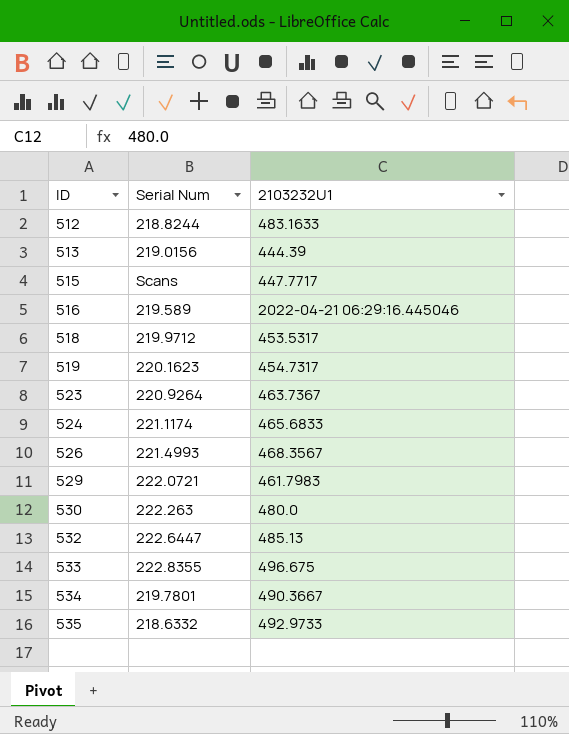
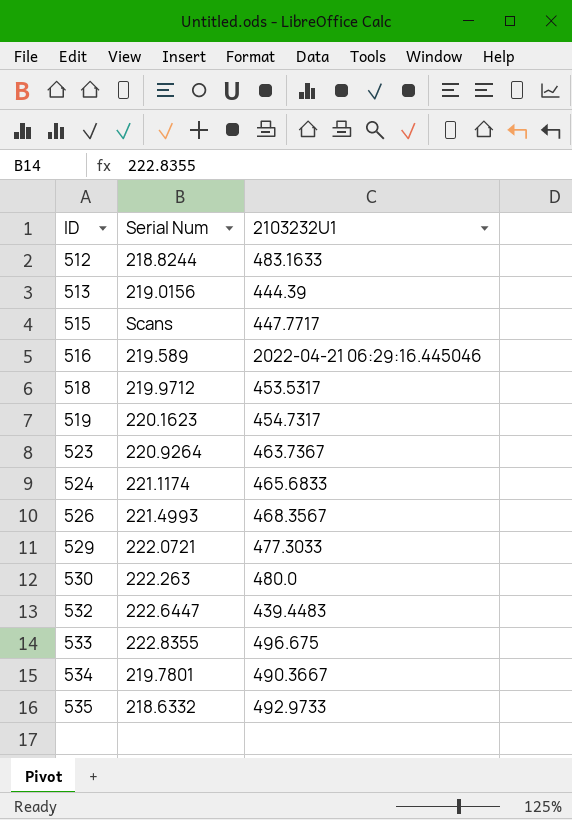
529 | 2103232U1: 461.7983 -> 477.3033
532 | 2103232U1: 485.13 -> 439.4483

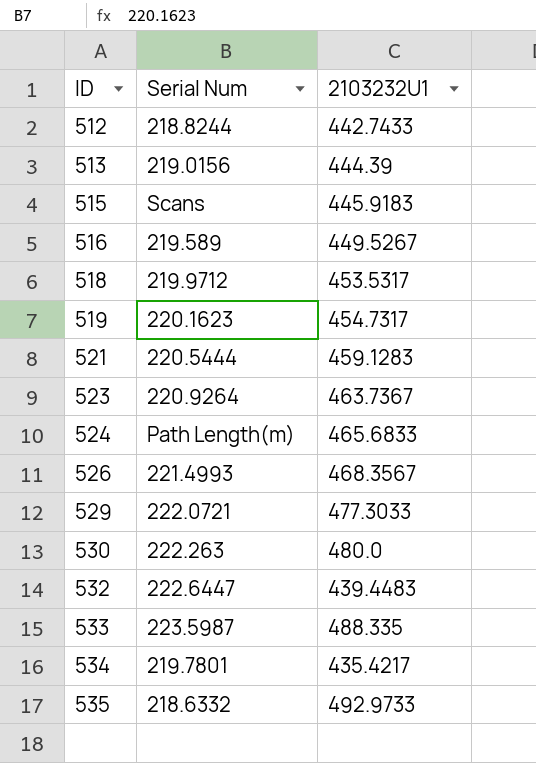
512 | 2103232U1: 483.1633 -> 442.7433
515 | 2103232U1: 447.7717 -> 445.9183
516 | 2103232U1: 2022-04-21 06:29:16.445046 -> 449.5267
row 521: none -> 220.5444 | 459.1283
524 | Serial Num: 221.1174 -> Path Length(m)
533 | Serial Num: 222.8355 -> 223.5987
533 | 2103232U1: 496.675 -> 488.335
534 | 2103232U1: 490.3667 -> 435.4217

